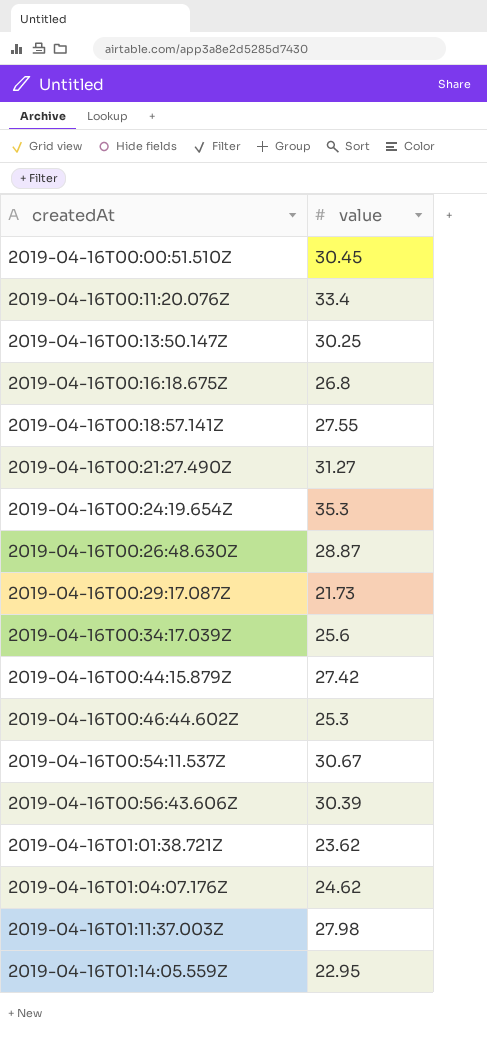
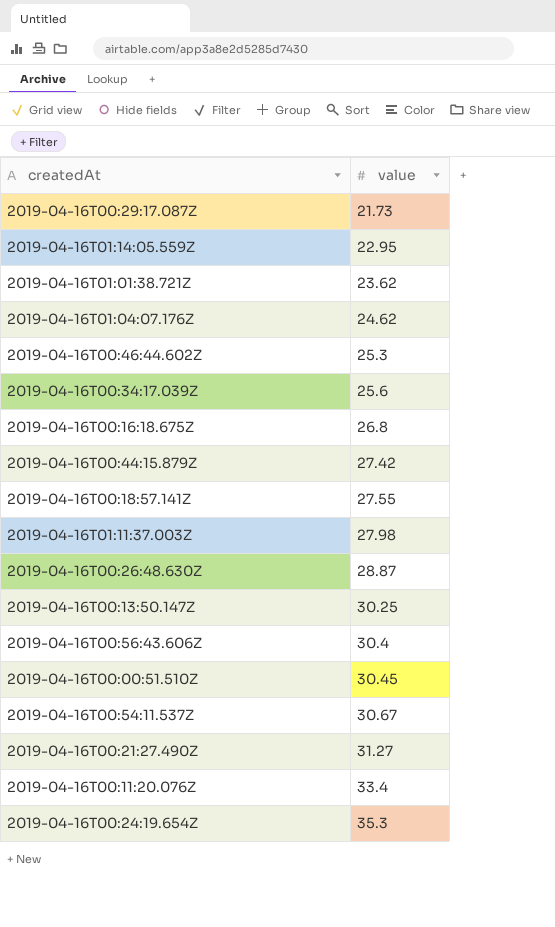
row order: createdAt ascending -> value ascending
2019-04-16T00:56:43.606Z | value: 30.39 -> 30.4

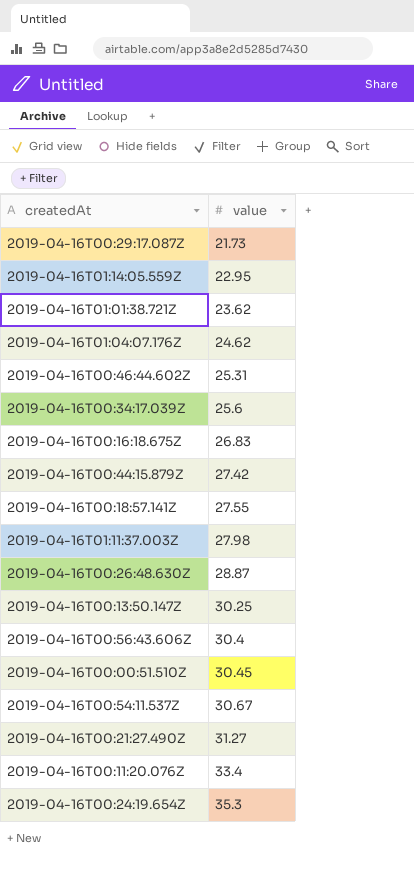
2019-04-16T00:46:44.602Z | value: 25.3 -> 25.31
2019-04-16T00:16:18.675Z | value: 26.8 -> 26.83

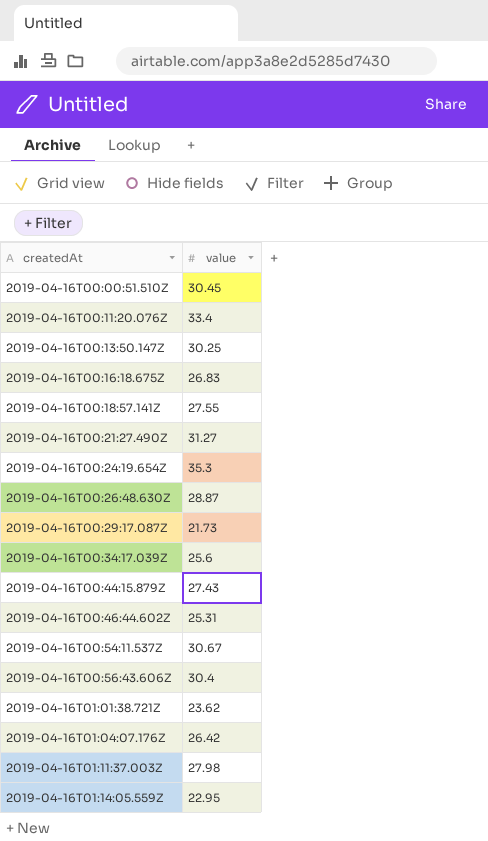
row order: value ascending -> createdAt ascending
2019-04-16T00:44:15.879Z | value: 27.42 -> 27.43
2019-04-16T01:04:07.176Z | value: 24.62 -> 26.42

